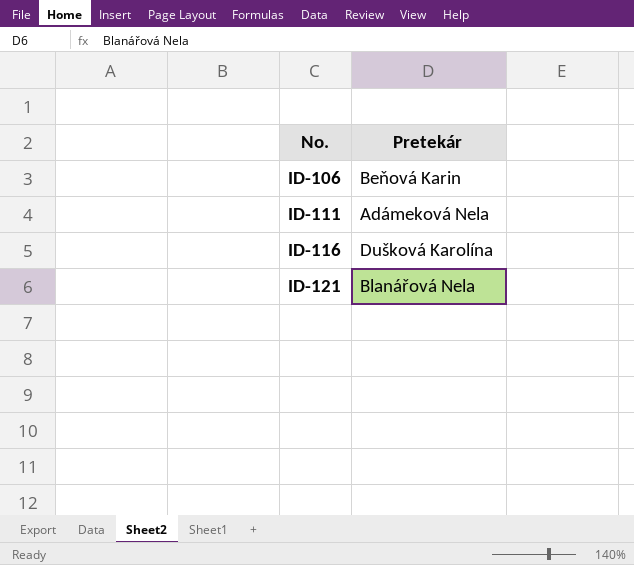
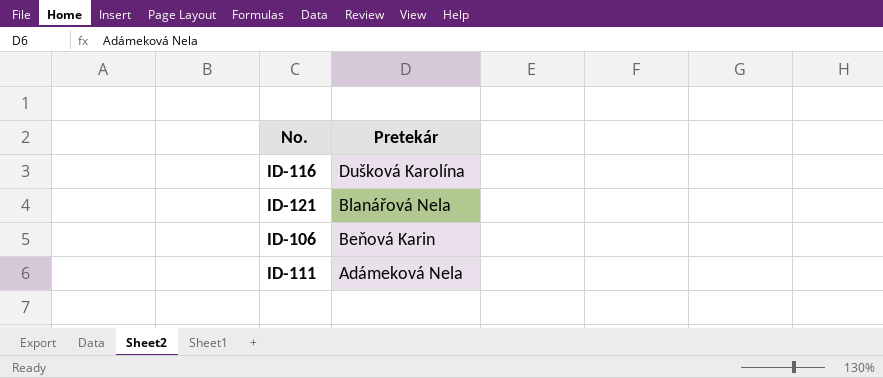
row order: No. ascending -> Pretekár descending

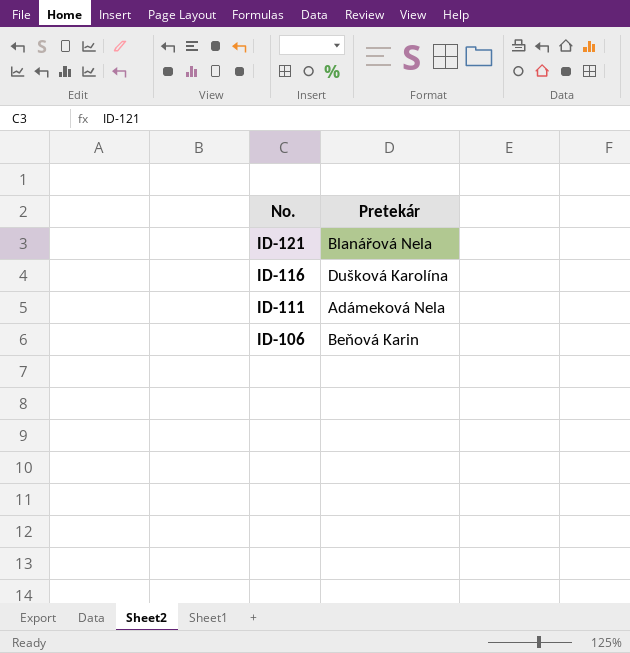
row order: Pretekár descending -> No. descending

